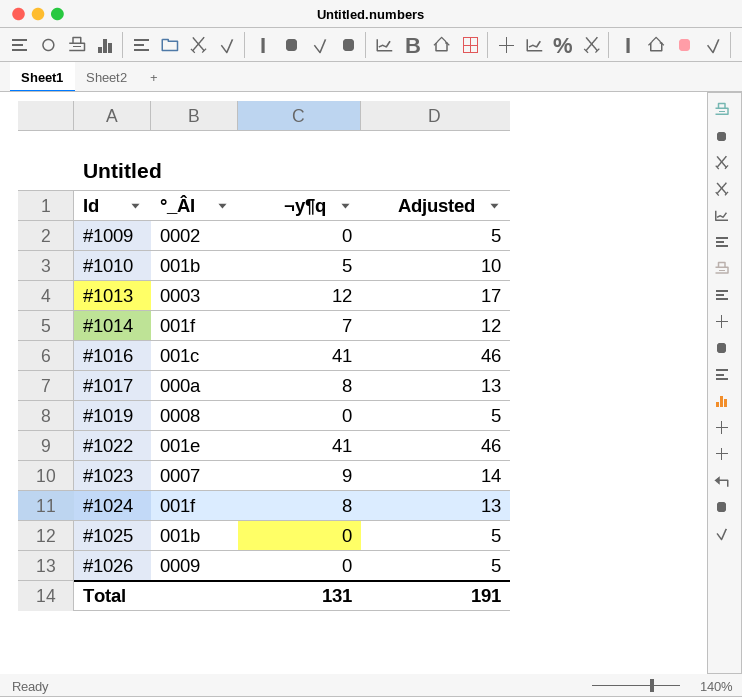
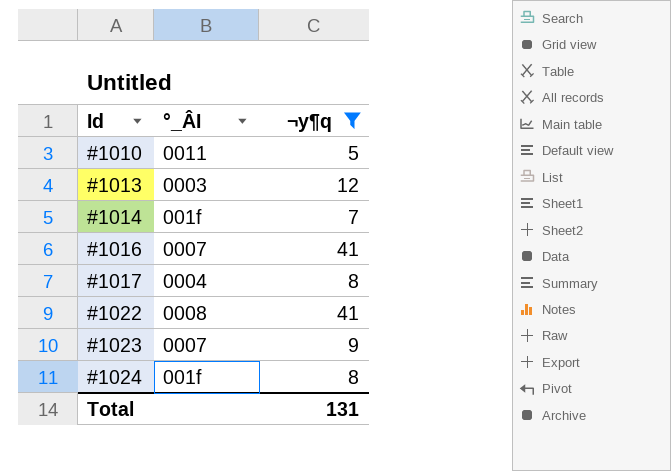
filter: none -> ¬y¶q != 0
column Adjusted | formula: [¬y¶q] + 5 -> none
#1010 | °_ÂI: 001b -> 0011
#1016 | °_ÂI: 001c -> 0007
#1017 | °_ÂI: 000a -> 0004
#1022 | °_ÂI: 001e -> 0008

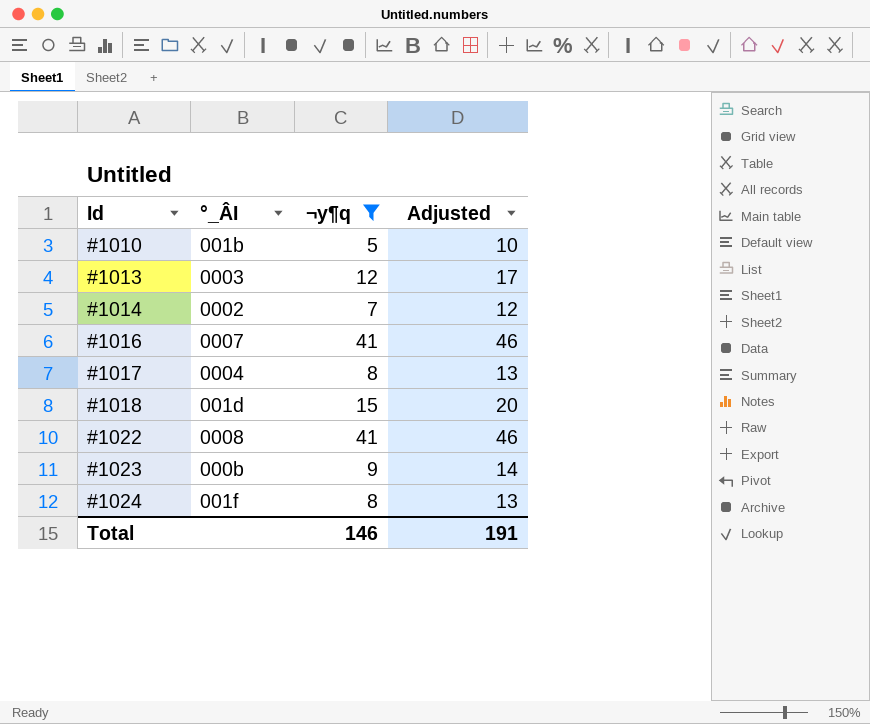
column Adjusted | formula: none -> [¬y¶q] + 5
#1010 | °_ÂI: 0011 -> 001b
#1014 | °_ÂI: 001f -> 0002
row #1018: none -> 001d | 15 | 20
#1023 | °_ÂI: 0007 -> 000b
Total | ¬y¶q: 131 -> 146

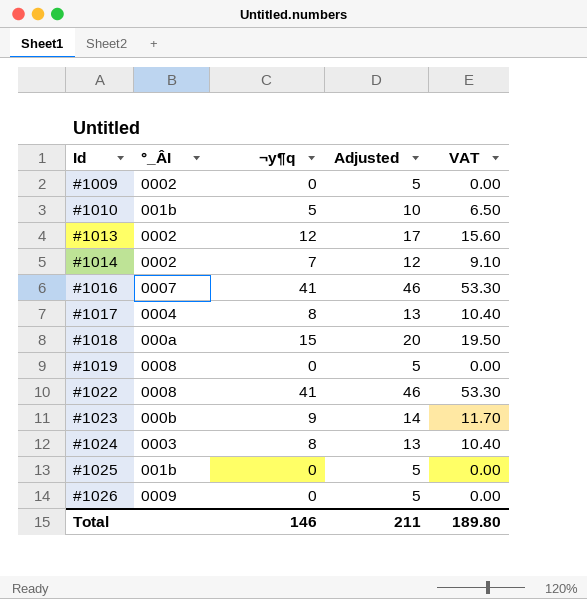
filter: ¬y¶q != 0 -> none
column VAT | formula: none -> [¬y¶q] * 1.3
#1013 | °_ÂI: 0003 -> 0002
#1018 | °_ÂI: 001d -> 000a
#1024 | °_ÂI: 001f -> 0003
Total | Adjusted: 191 -> 211

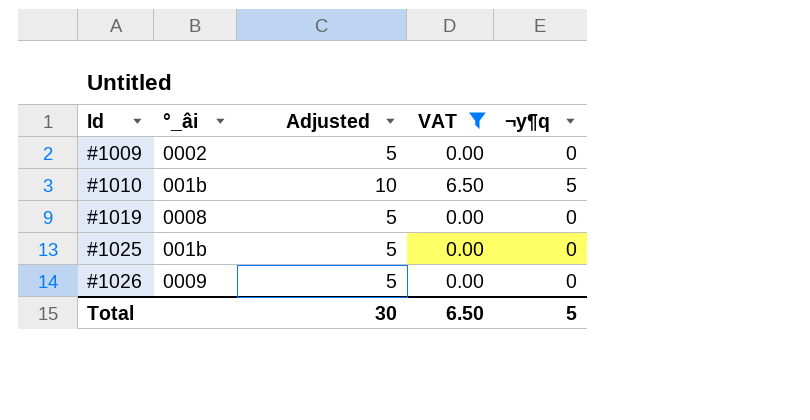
filter: none -> VAT <= 6.50
column name: °_ÂI -> °_âi
column ¬y¶q | position: 3 -> 5
Total | Adjusted: 211 -> 30
Total | VAT: 189.80 -> 6.50
Total | ¬y¶q: 146 -> 5

